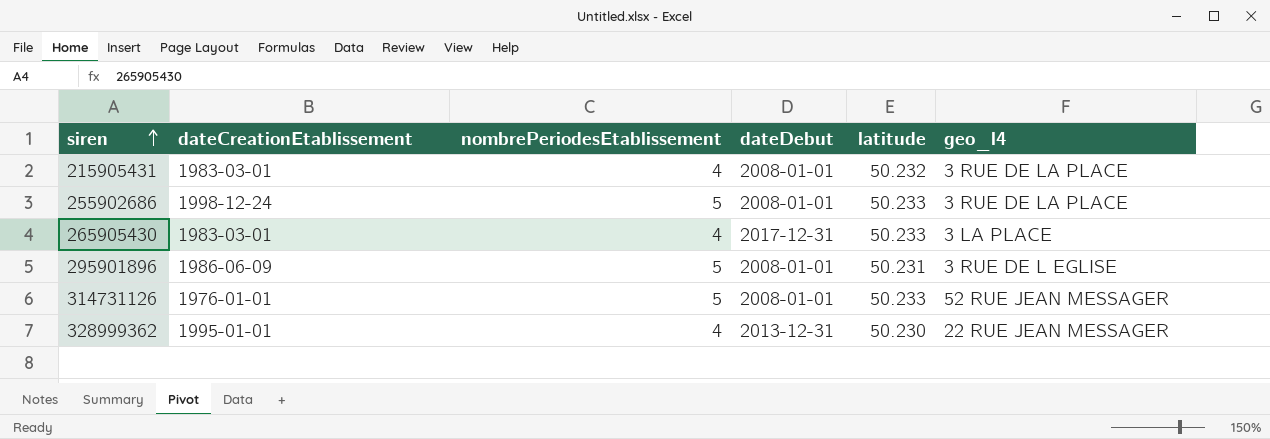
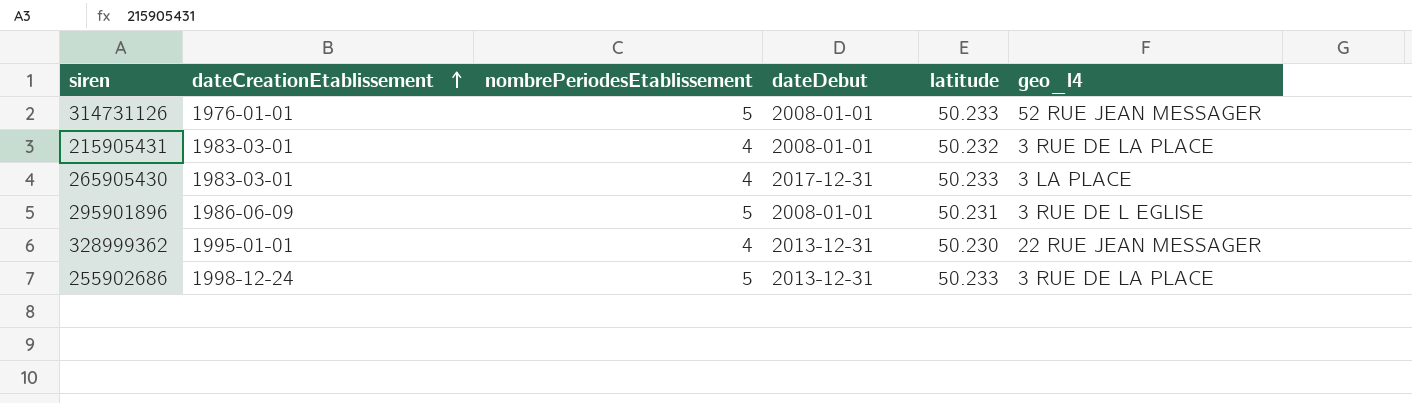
row order: siren ascending -> dateCreationEtablissement ascending
255902686 | dateDebut: 2008-01-01 -> 2013-12-31

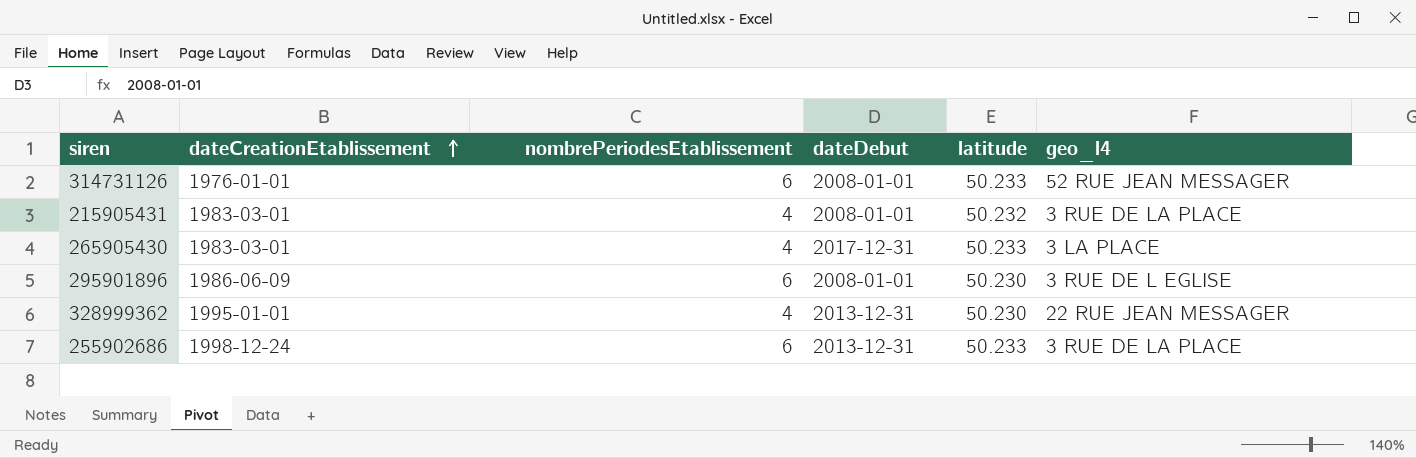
314731126 | nombrePeriodesEtablissement: 5 -> 6
295901896 | nombrePeriodesEtablissement: 5 -> 6
295901896 | latitude: 50.231 -> 50.230
255902686 | nombrePeriodesEtablissement: 5 -> 6

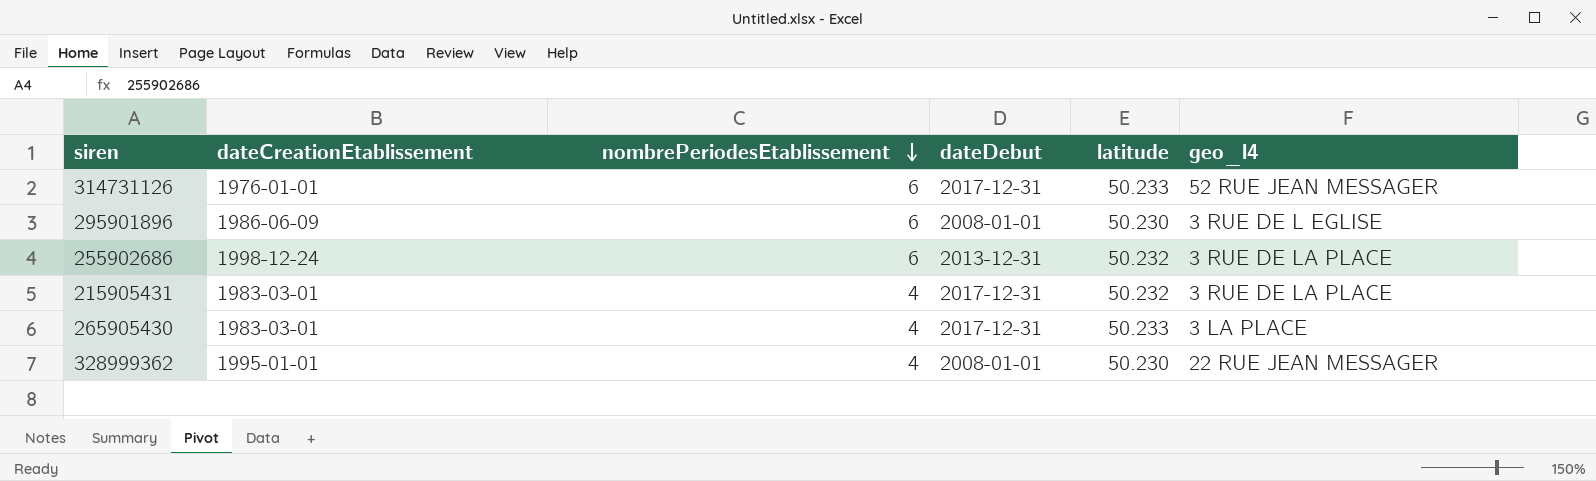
row order: dateCreationEtablissement ascending -> nombrePeriodesEtablissement descending
314731126 | dateDebut: 2008-01-01 -> 2017-12-31
255902686 | latitude: 50.233 -> 50.232
215905431 | dateDebut: 2008-01-01 -> 2017-12-31
328999362 | dateDebut: 2013-12-31 -> 2008-01-01

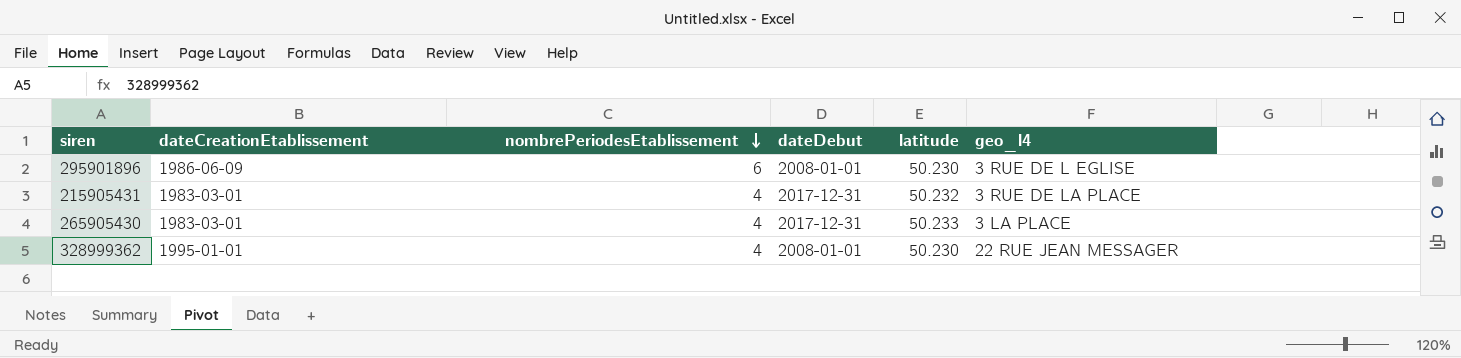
row 314731126: 1976-01-01 | 6 | 2017-12-31 | 50.233 | 52 RUE JEAN MESSAGER -> none
row 255902686: 1998-12-24 | 6 | 2013-12-31 | 50.232 | 3 RUE DE LA PLACE -> none

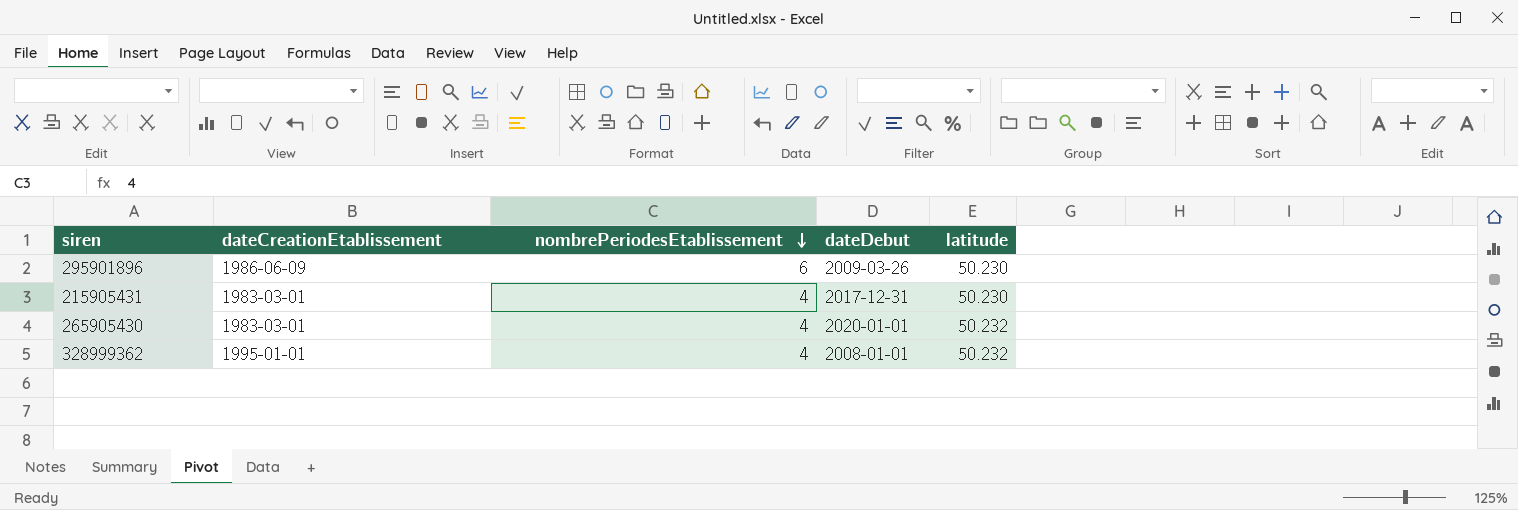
column geo_l4 | position: 6 -> none
295901896 | dateDebut: 2008-01-01 -> 2009-03-26
215905431 | latitude: 50.232 -> 50.230
265905430 | dateDebut: 2017-12-31 -> 2020-01-01
265905430 | latitude: 50.233 -> 50.232
328999362 | latitude: 50.230 -> 50.232

